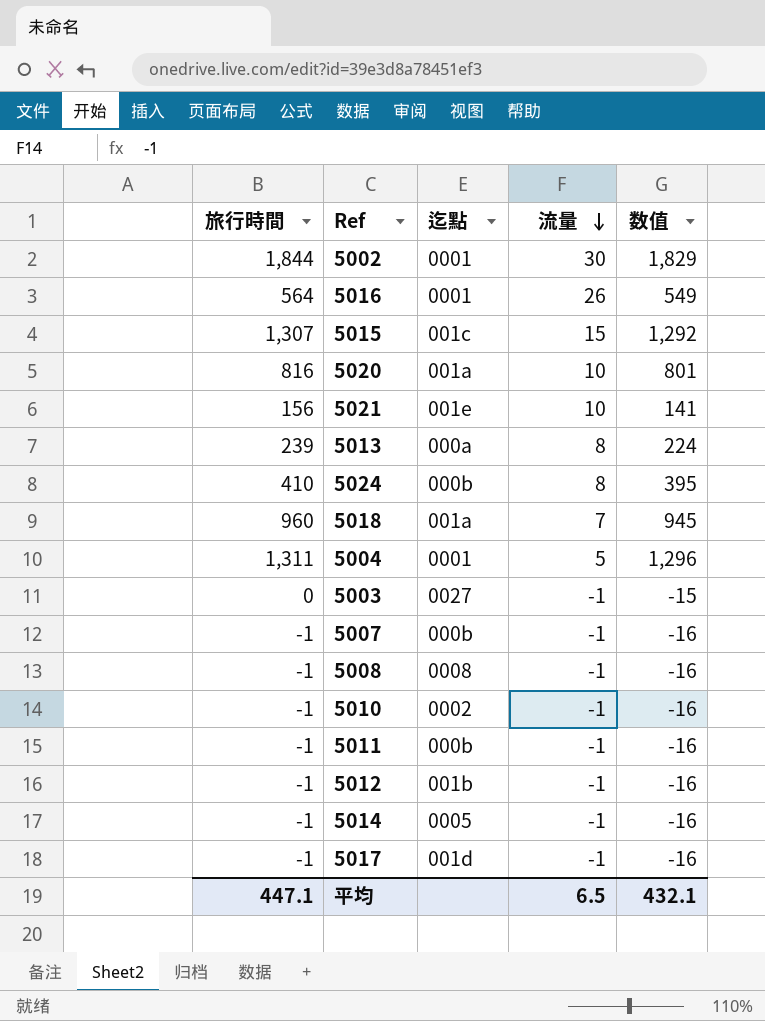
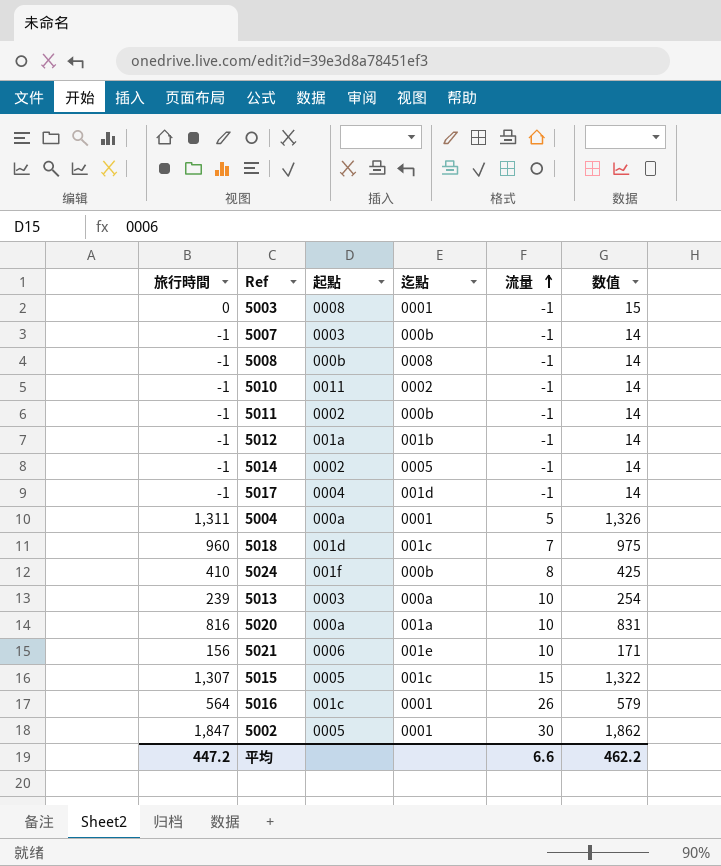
row order: 流量 descending -> 流量 ascending
column 起點 | position: none -> 3
column 数值 | formula: [旅行時間] - 15 -> [旅行時間] + 15
5003 | 迄點: 0027 -> 0001
5018 | 迄點: 001a -> 001c
5013 | 流量: 8 -> 10
5002 | 旅行時間: 1,844 -> 1,847
平均 | 旅行時間: 447.1 -> 447.2
平均 | 流量: 6.5 -> 6.6
平均 | 数值: 432.1 -> 462.2

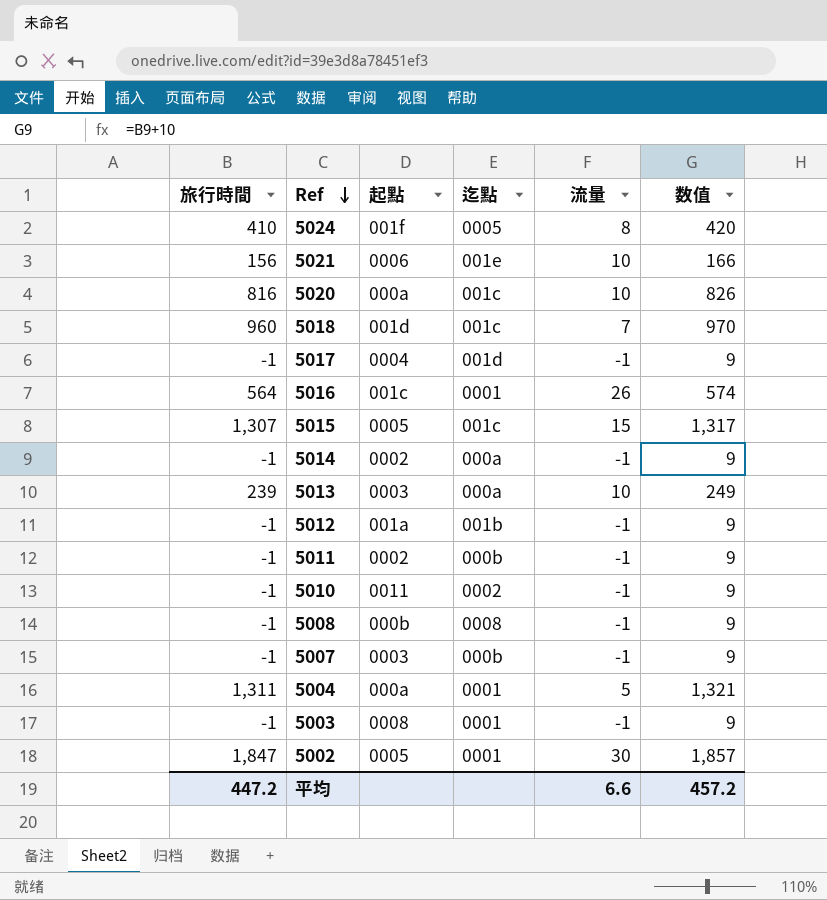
row order: 流量 ascending -> Ref descending
column 数值 | formula: [旅行時間] + 15 -> [旅行時間] + 10
5024 | 迄點: 000b -> 0005
5020 | 迄點: 001a -> 001c
5014 | 迄點: 0005 -> 000a
5003 | 旅行時間: 0 -> -1
平均 | 数值: 462.2 -> 457.2

